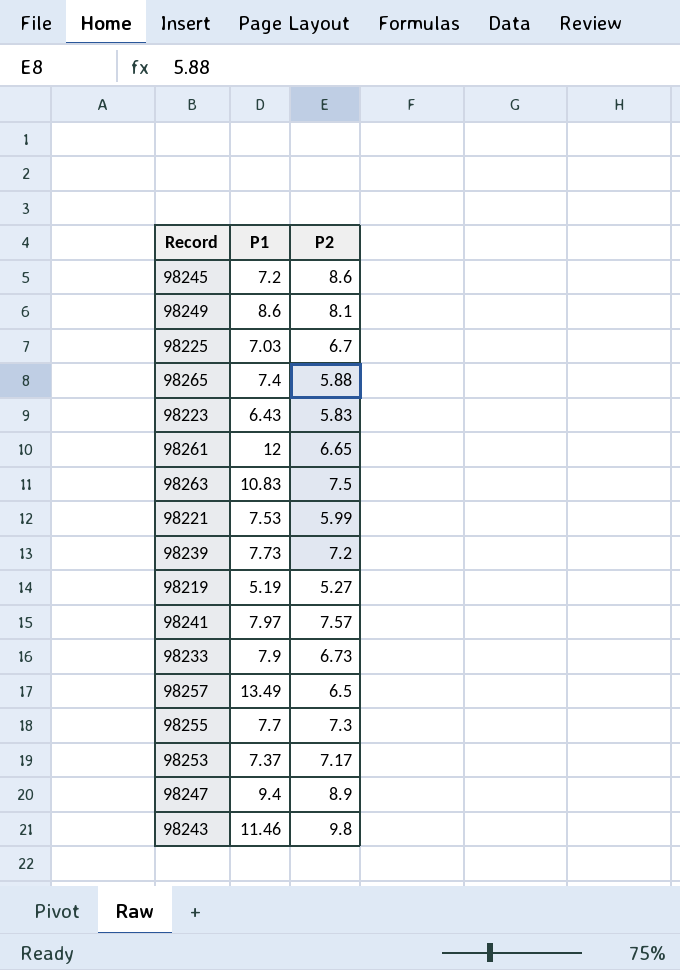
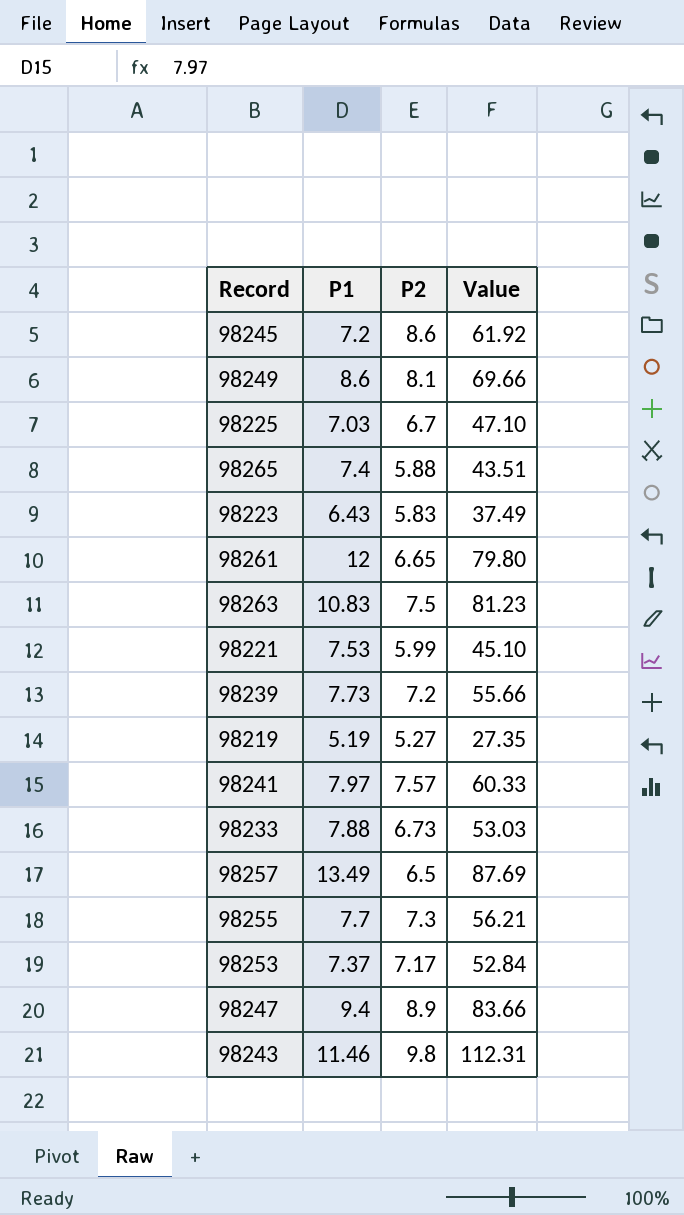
column Value | formula: none -> [P1] * [P2]
98233 | P1: 7.9 -> 7.88

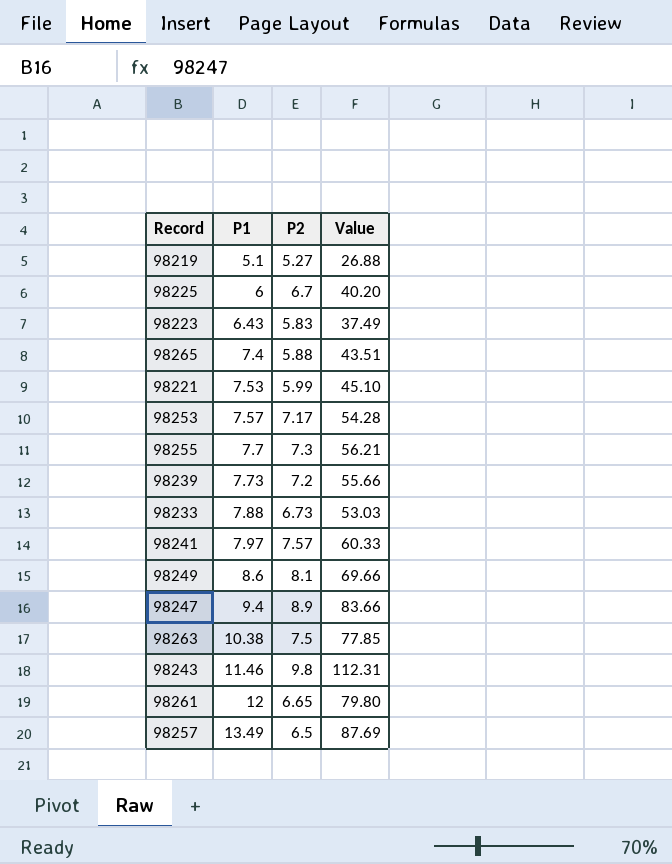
row order: none -> P1 ascending
row 98245: 7.2 | 8.6 | 61.92 -> none
98219 | P1: 5.19 -> 5.1
98219 | Value: 27.35 -> 26.88
98225 | P1: 7.03 -> 6
98225 | Value: 47.10 -> 40.20
98253 | P1: 7.37 -> 7.57
98253 | Value: 52.84 -> 54.28
98263 | P1: 10.83 -> 10.38
98263 | Value: 81.23 -> 77.85

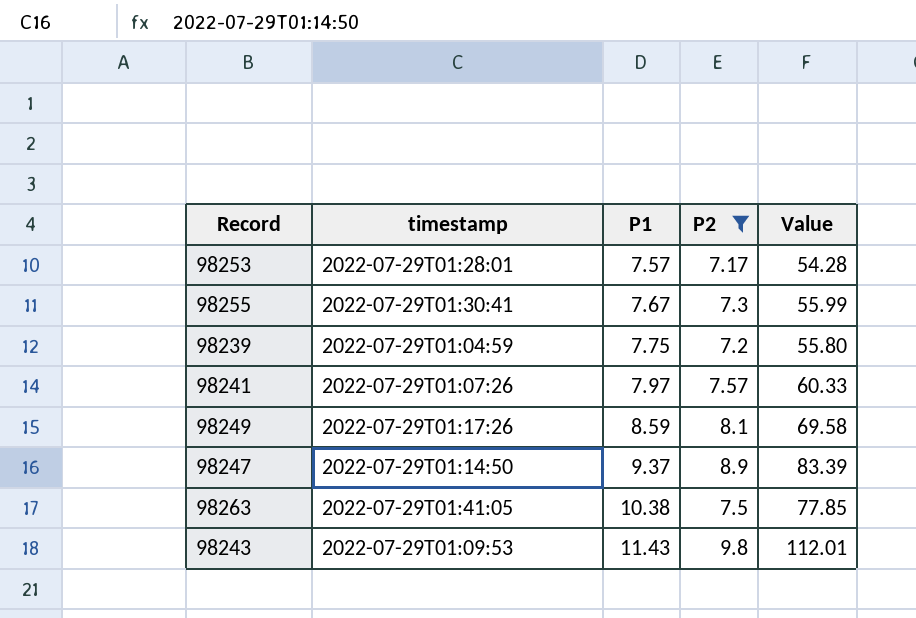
filter: none -> P2 >= 7.17
column timestamp | position: none -> 2
98255 | P1: 7.7 -> 7.67
98255 | Value: 56.21 -> 55.99
98239 | P1: 7.73 -> 7.75
98239 | Value: 55.66 -> 55.80
98249 | P1: 8.6 -> 8.59
98249 | Value: 69.66 -> 69.58
98247 | P1: 9.4 -> 9.37
98247 | Value: 83.66 -> 83.39
98243 | P1: 11.46 -> 11.43
98243 | Value: 112.31 -> 112.01

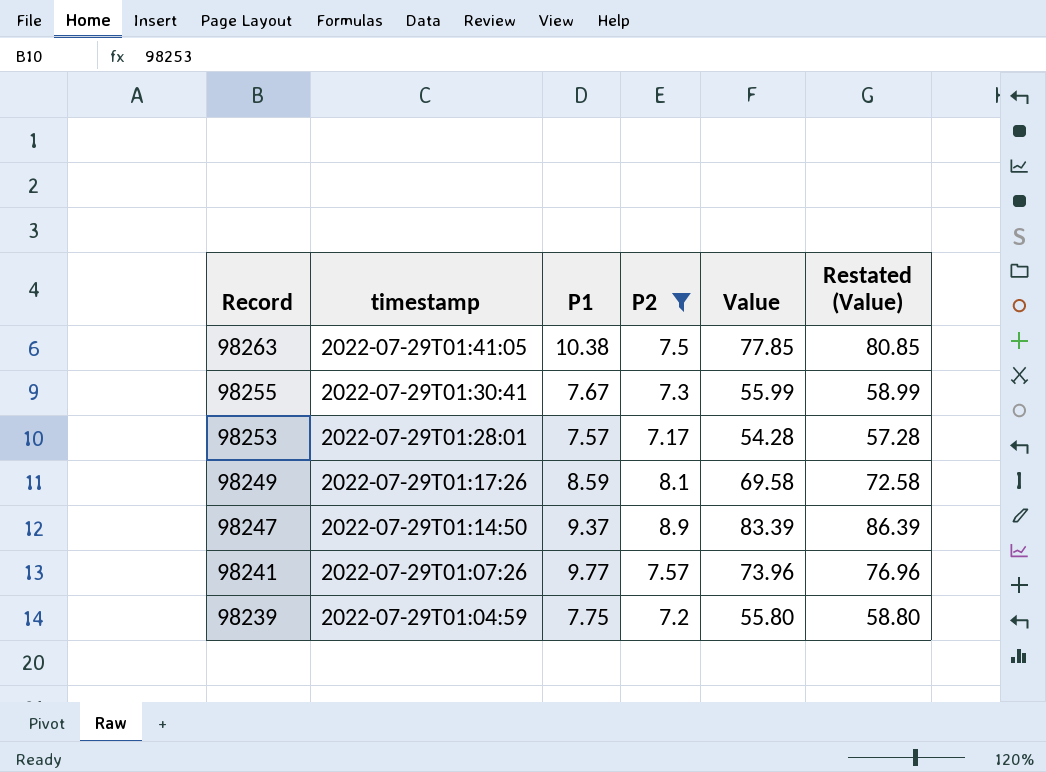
row order: P1 ascending -> Record descending
column Restated (Value) | formula: none -> [Value] + 3
row 98243: 2022-07-29T01:09:53 | 11.43 | 9.8 | 112.01 -> none
98241 | P1: 7.97 -> 9.77
98241 | Value: 60.33 -> 73.96

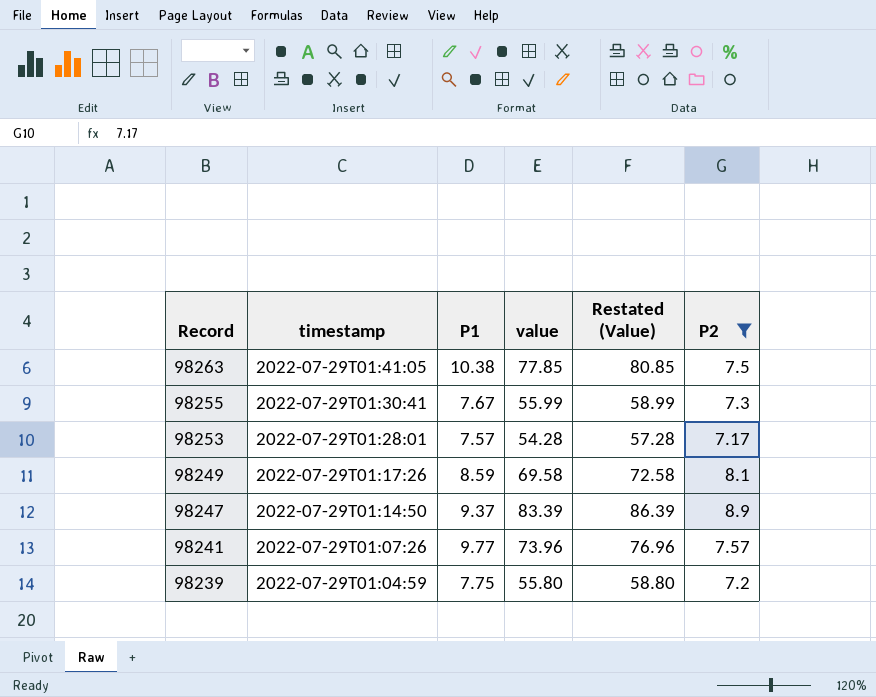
column name: Value -> value
column P2 | position: 4 -> 6

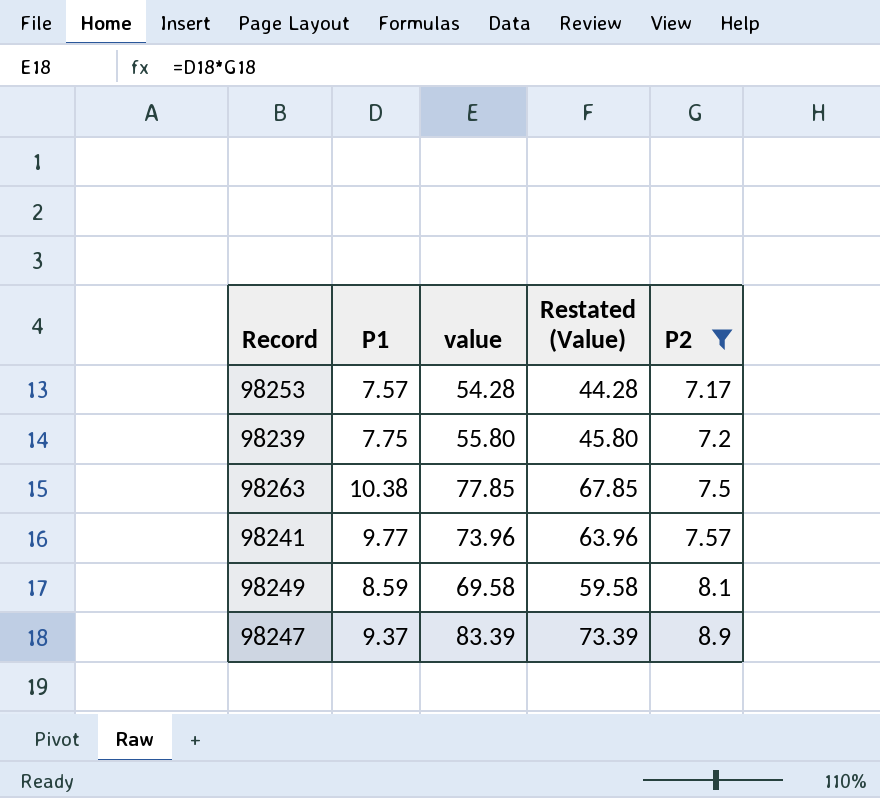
row order: Record descending -> P2 ascending
column timestamp | position: 2 -> none
column Restated (Value) | formula: [value] + 3 -> [value] - 10
row 98255: 2022-07-29T01:30:41 | 7.67 | 55.99 | 58.99 | 7.3 -> none

